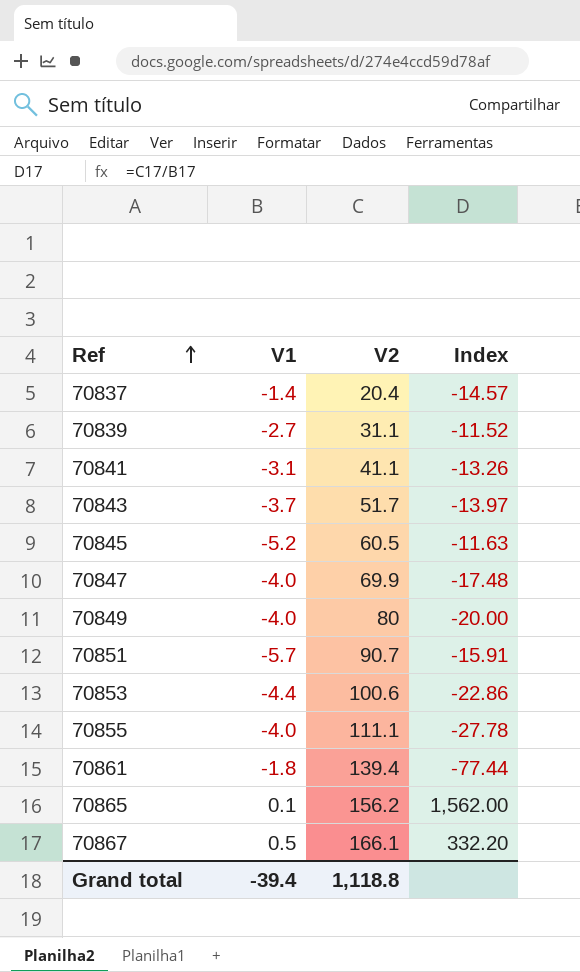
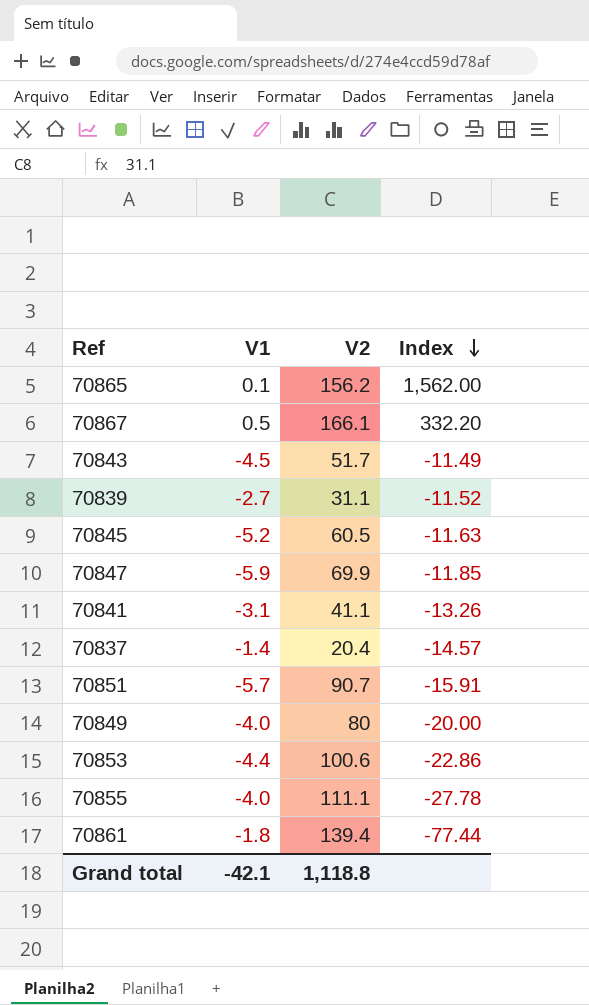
row order: Ref ascending -> Index descending
70843 | V1: -3.7 -> -4.5
70843 | Index: -13.97 -> -11.49
70847 | V1: -4.0 -> -5.9
70847 | Index: -17.48 -> -11.85
Grand total | V1: -39.4 -> -42.1

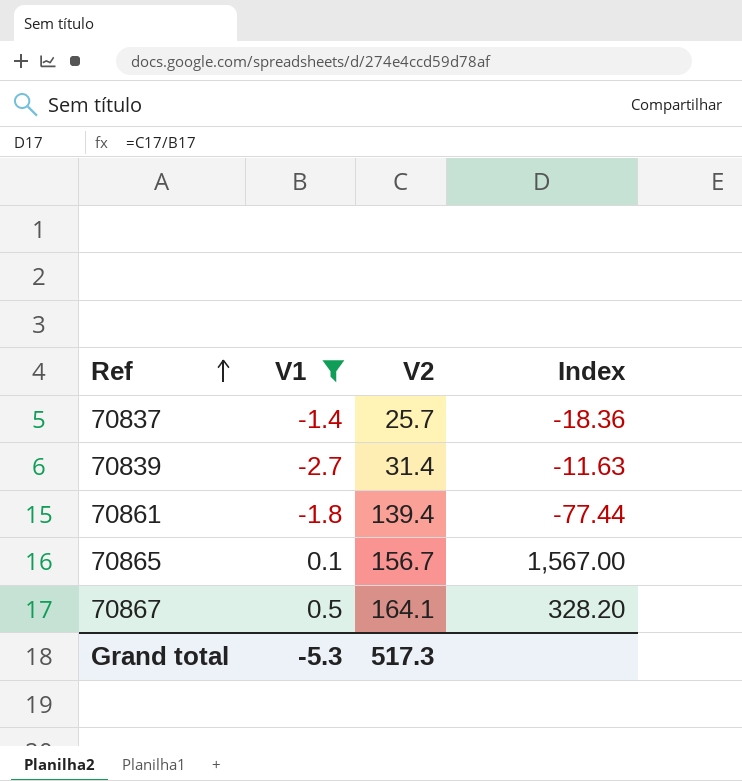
filter: none -> V1 >= -2.7
row order: Index descending -> Ref ascending
70837 | V2: 20.4 -> 25.7
70837 | Index: -14.57 -> -18.36
70839 | V2: 31.1 -> 31.4
70839 | Index: -11.52 -> -11.63
70865 | V2: 156.2 -> 156.7
70865 | Index: 1,562.00 -> 1,567.00
70867 | V2: 166.1 -> 164.1
70867 | Index: 332.20 -> 328.20
Grand total | V1: -42.1 -> -5.3
Grand total | V2: 1,118.8 -> 517.3

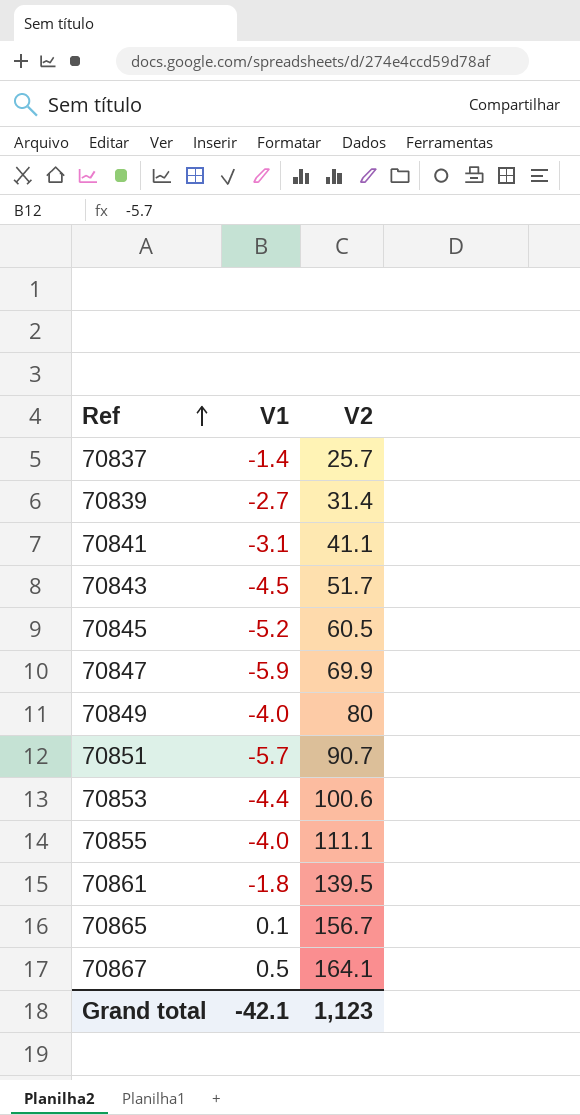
filter: V1 >= -2.7 -> none
column Index | formula: [V2] / [V1] -> none
70861 | V2: 139.4 -> 139.5
Grand total | V1: -5.3 -> -42.1
Grand total | V2: 517.3 -> 1,123

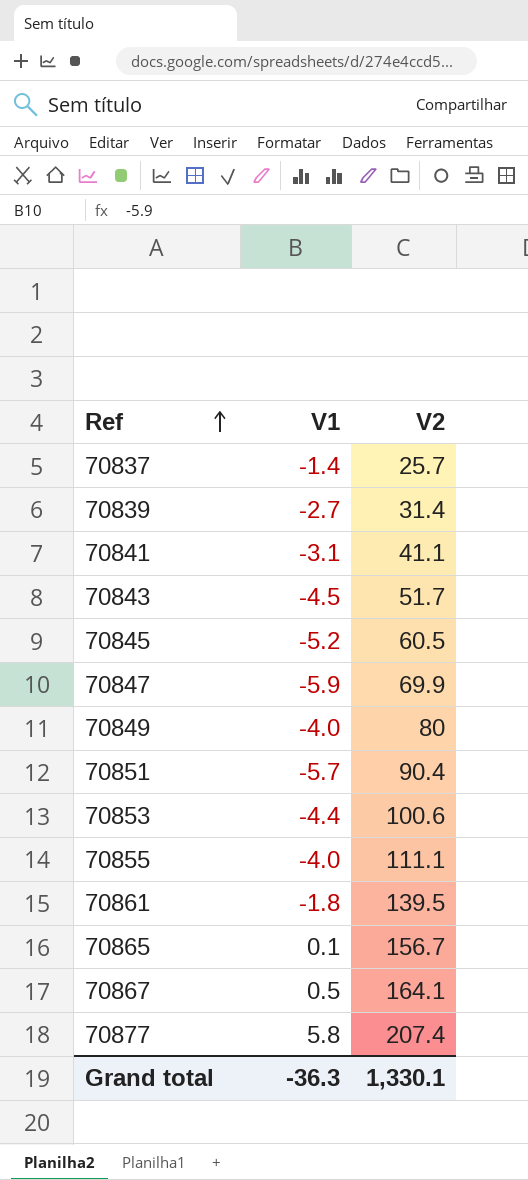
70851 | V2: 90.7 -> 90.4
row 70877: none -> 5.8 | 207.4
Grand total | V1: -42.1 -> -36.3
Grand total | V2: 1,123 -> 1,330.1

